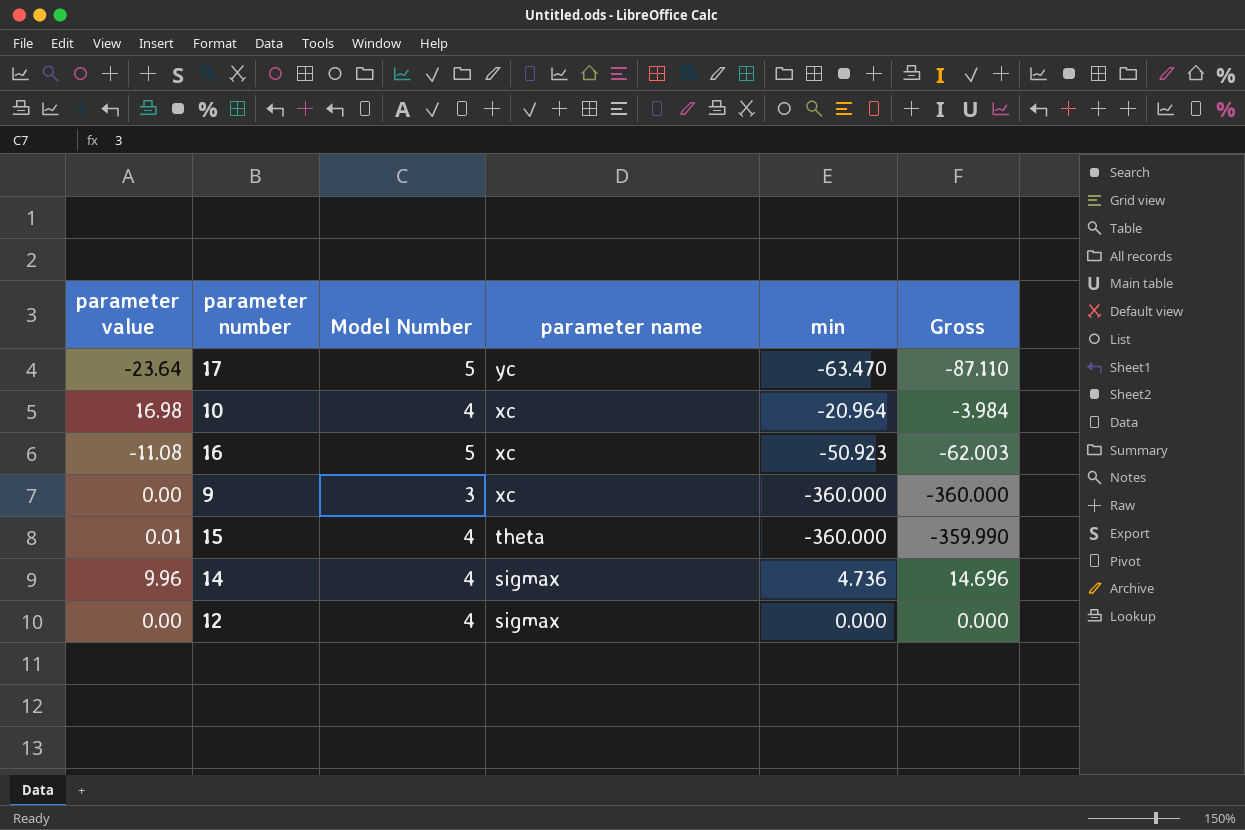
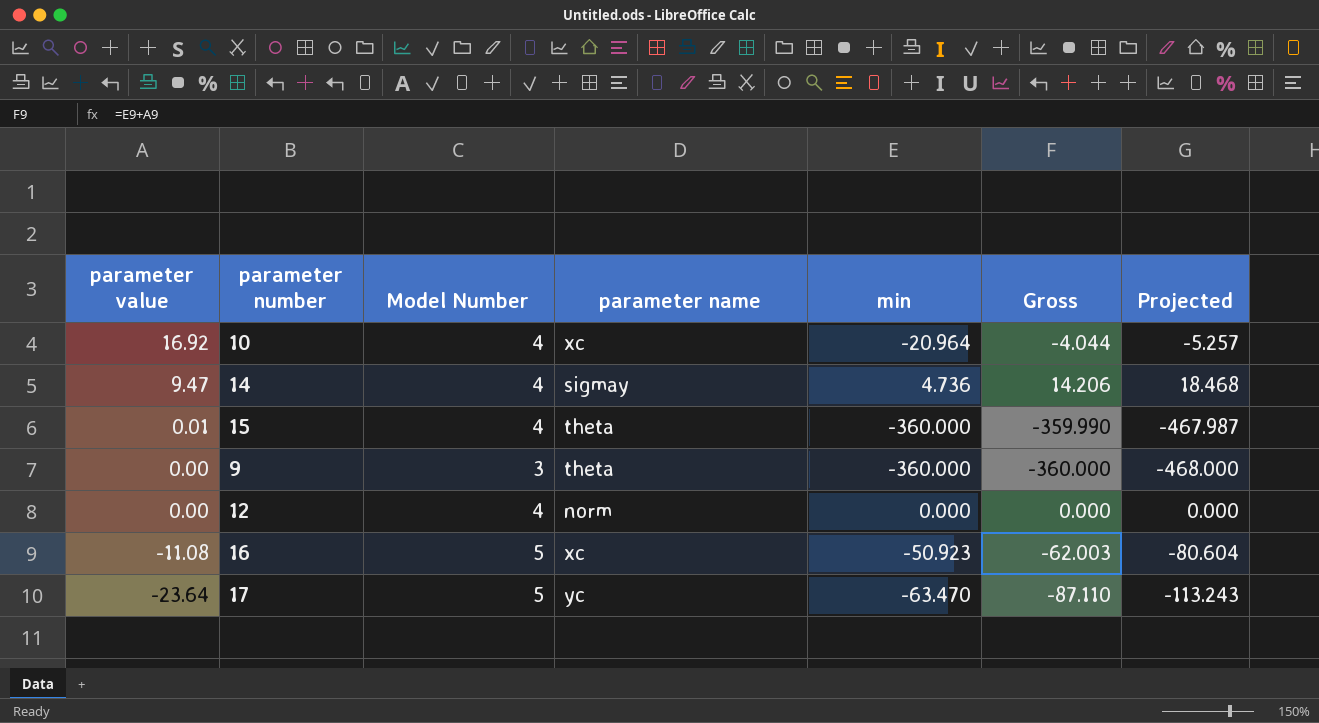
row order: parameter name descending -> parameter value descending
column Projected | formula: none -> [Gross] * 1.3
10 | parameter value: 16.98 -> 16.92
10 | Gross: -3.984 -> -4.044
14 | parameter value: 9.96 -> 9.47
14 | parameter name: sigmax -> sigmay
14 | Gross: 14.696 -> 14.206
9 | parameter name: xc -> theta
12 | parameter name: sigmax -> norm

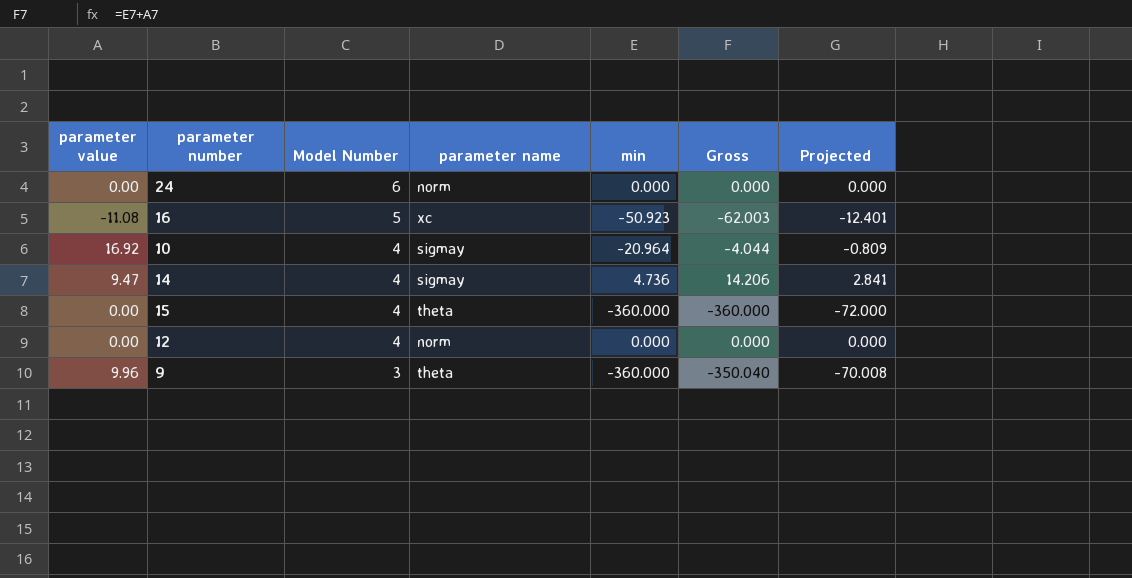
row order: parameter value descending -> Model Number descending
column Projected | formula: [Gross] * 1.3 -> [Gross] * 0.2
row 17: -23.64 | 5 | yc | -63.470 | -87.110 | -113.243 -> none
row 24: none -> 0.00 | 6 | norm | 0.000 | 0.000 | 0.000
10 | parameter name: xc -> sigmay
15 | parameter value: 0.01 -> 0.00
15 | Gross: -359.990 -> -360.000
9 | parameter value: 0.00 -> 9.96
9 | Gross: -360.000 -> -350.040

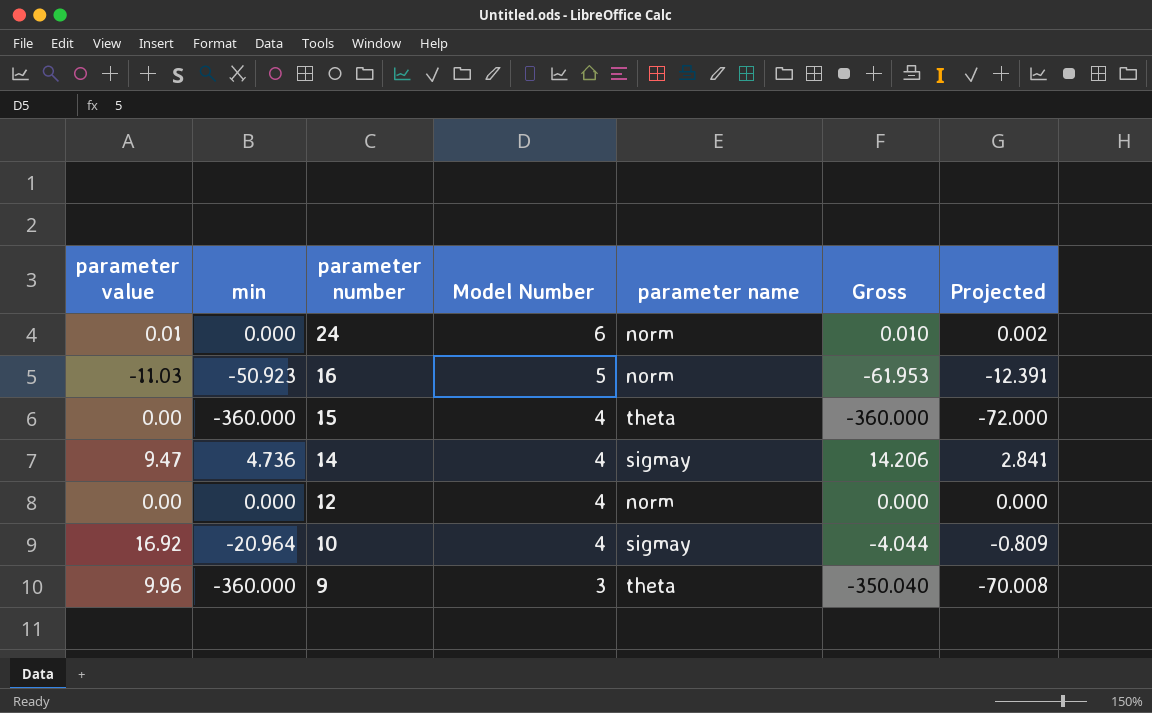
row order: Model Number descending -> parameter number descending
column min | position: 5 -> 2
24 | parameter value: 0.00 -> 0.01
24 | Gross: 0.000 -> 0.010
24 | Projected: 0.000 -> 0.002
16 | parameter value: -11.08 -> -11.03
16 | parameter name: xc -> norm
16 | Gross: -62.003 -> -61.953
16 | Projected: -12.401 -> -12.391

